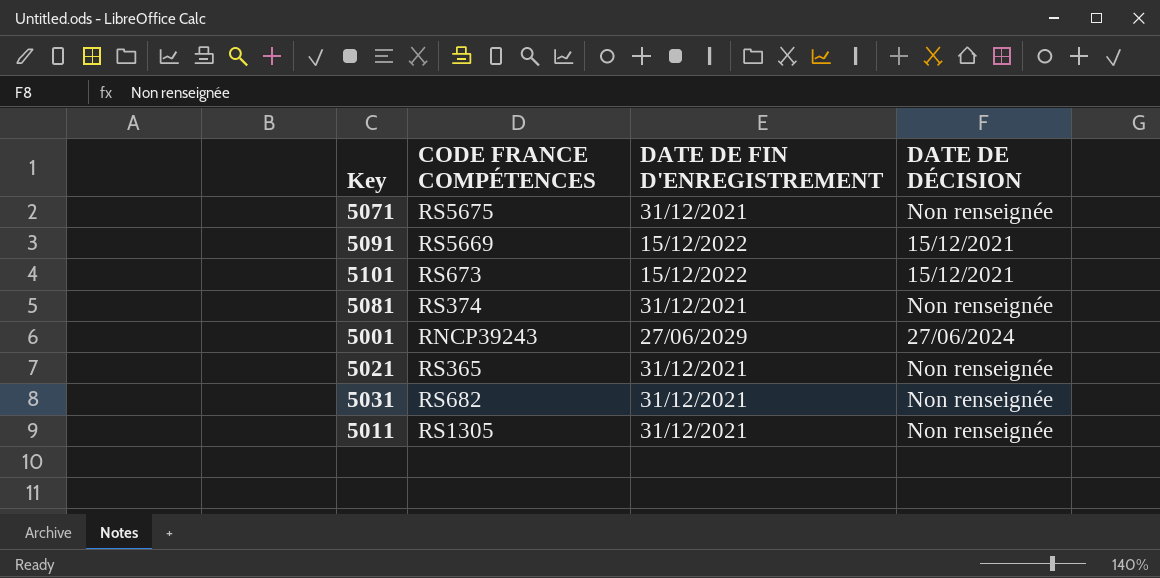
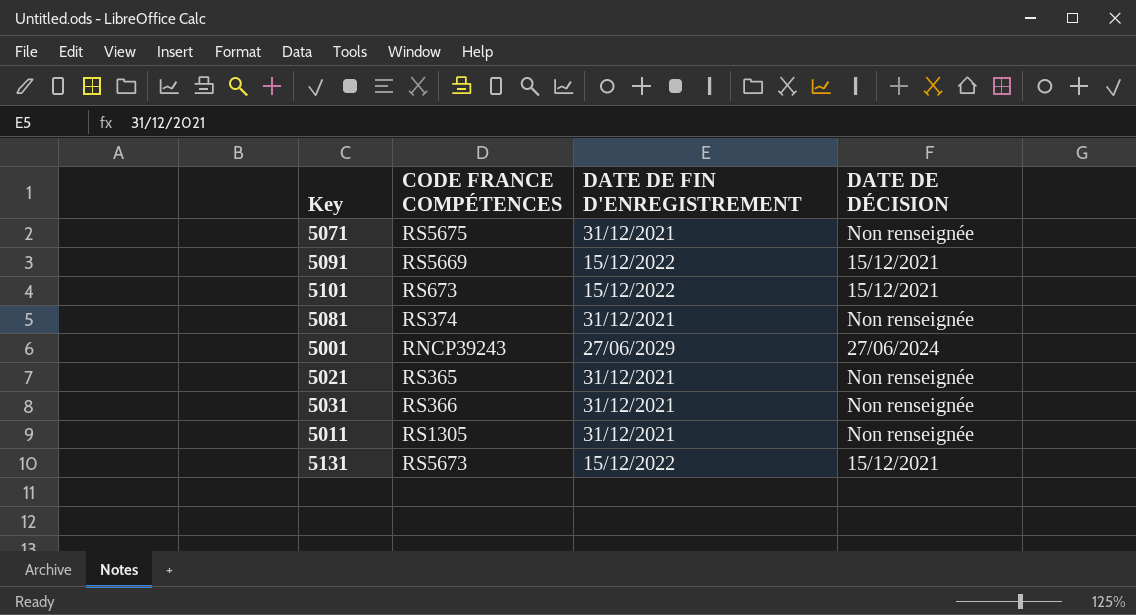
5031 | CODE FRANCE COMPÉTENCES: RS682 -> RS366
row 5131: none -> RS5673 | 15/12/2022 | 15/12/2021

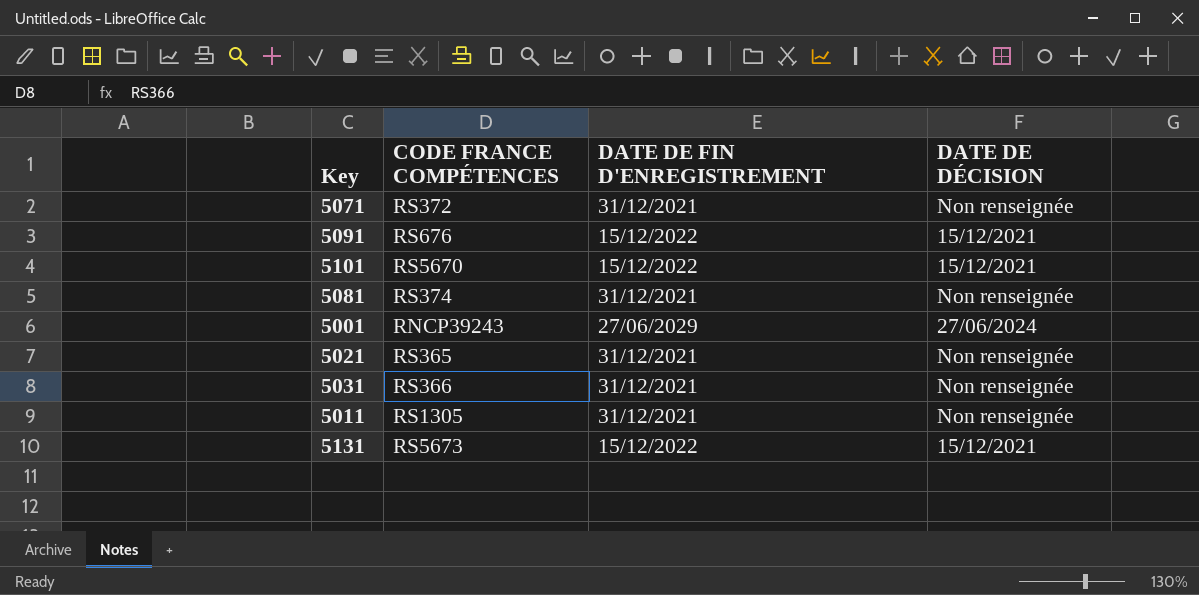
5071 | CODE FRANCE COMPÉTENCES: RS5675 -> RS372
5091 | CODE FRANCE COMPÉTENCES: RS5669 -> RS676
5101 | CODE FRANCE COMPÉTENCES: RS673 -> RS5670

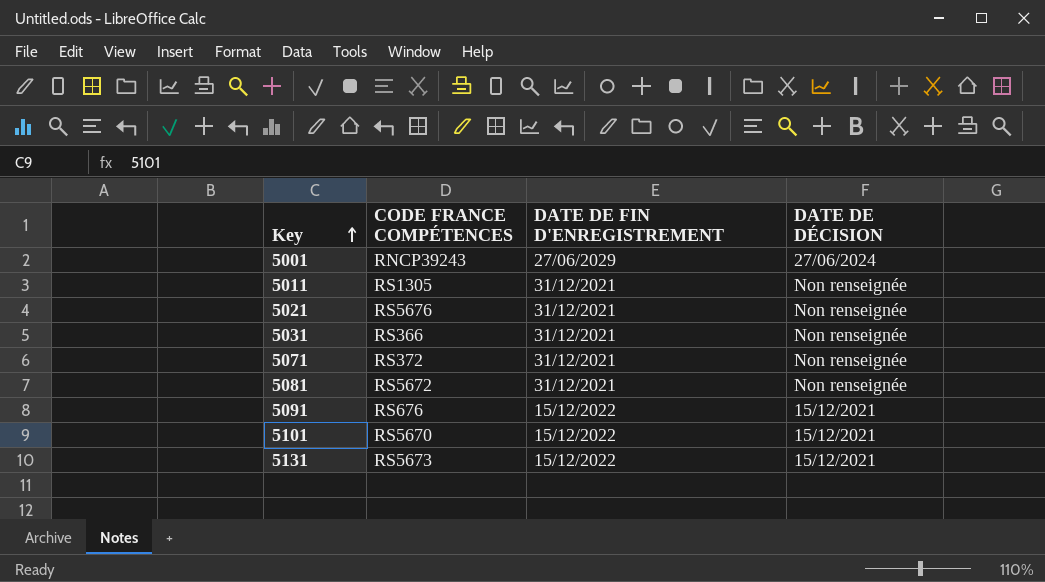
row order: none -> Key ascending
5021 | CODE FRANCE COMPÉTENCES: RS365 -> RS5676
5081 | CODE FRANCE COMPÉTENCES: RS374 -> RS5672

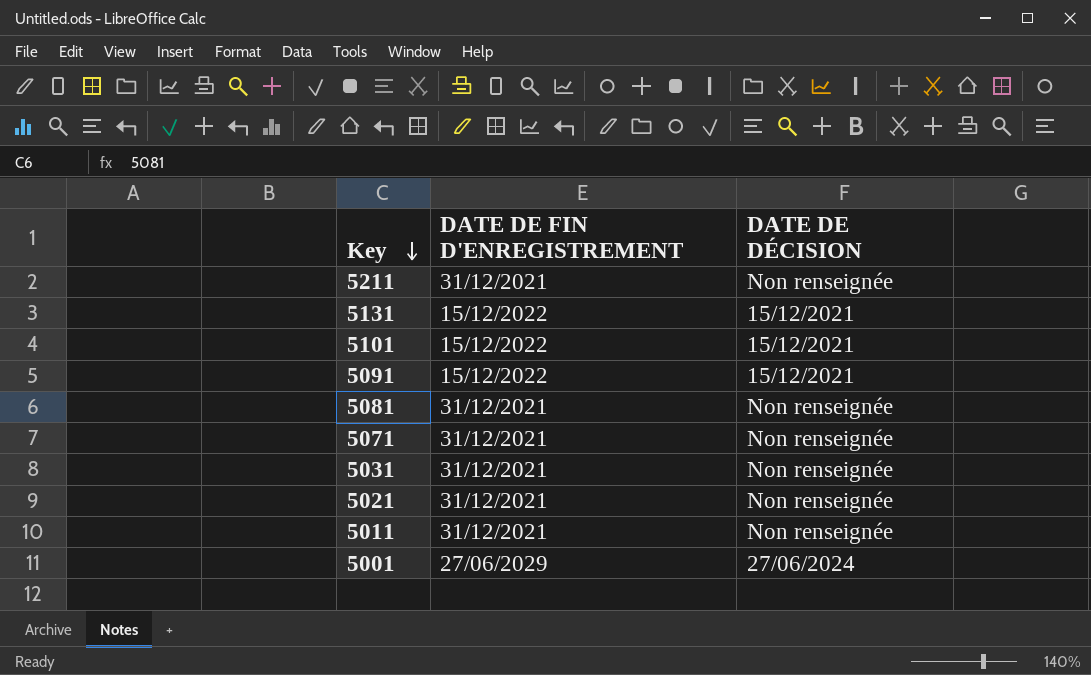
row order: Key ascending -> Key descending
column CODE FRANCE COMPÉTENCES | position: 2 -> none
row 5211: none -> 31/12/2021 | Non renseignée

